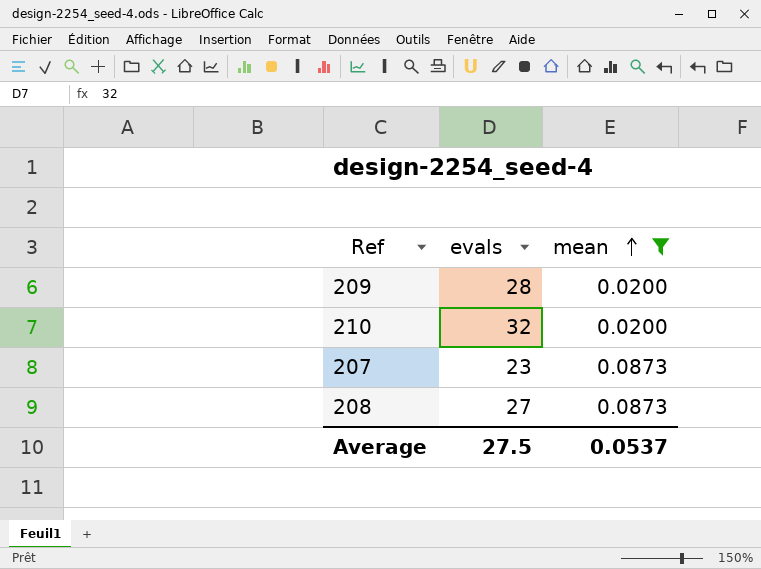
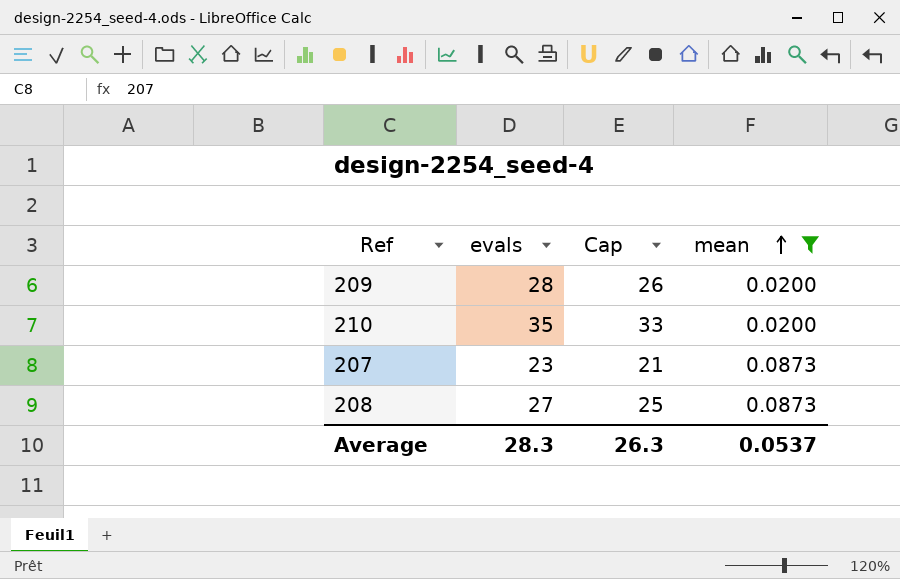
column Cap | formula: none -> [evals] - 2
210 | evals: 32 -> 35
Average | evals: 27.5 -> 28.3

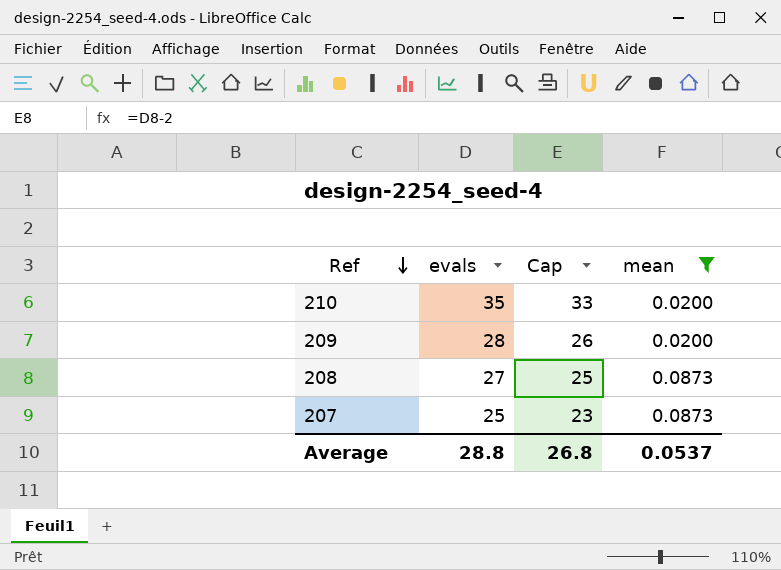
row order: mean ascending -> Ref descending
207 | evals: 23 -> 25
207 | Cap: 21 -> 23
Average | evals: 28.3 -> 28.8
Average | Cap: 26.3 -> 26.8

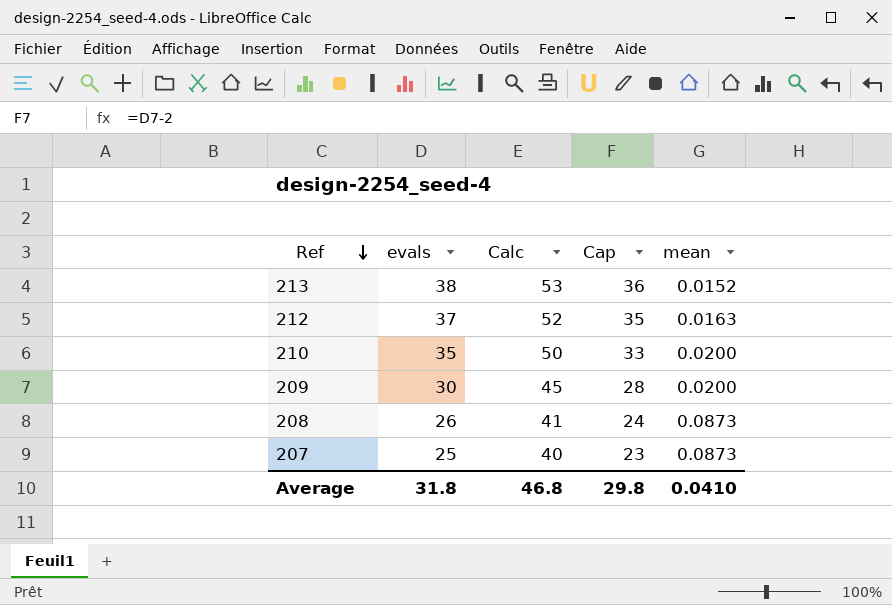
filter: mean >= 0.0200 -> none
column Calc | formula: none -> [evals] + 15
209 | evals: 28 -> 30
209 | Cap: 26 -> 28
208 | evals: 27 -> 26
208 | Cap: 25 -> 24
Average | evals: 28.8 -> 31.8
Average | Cap: 26.8 -> 29.8
Average | mean: 0.0537 -> 0.0410

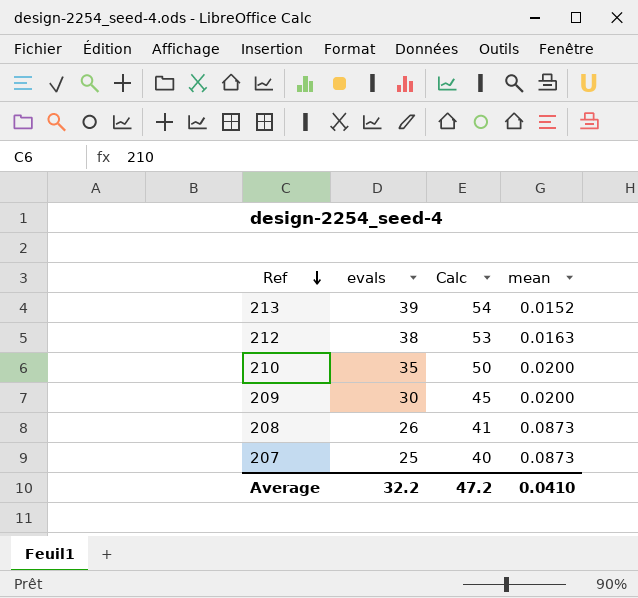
column Cap | formula: [evals] - 2 -> none
213 | evals: 38 -> 39
213 | Calc: 53 -> 54
212 | evals: 37 -> 38
212 | Calc: 52 -> 53
Average | evals: 31.8 -> 32.2
Average | Calc: 46.8 -> 47.2

